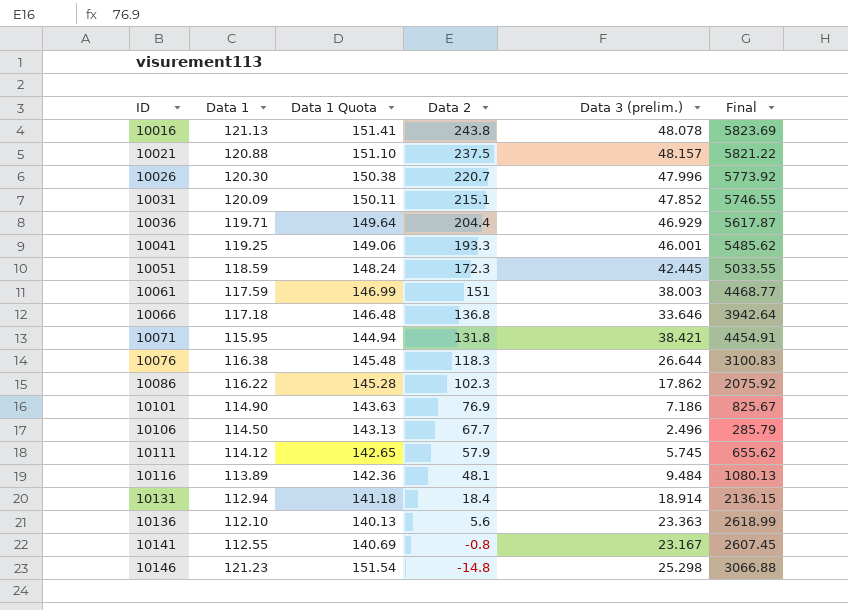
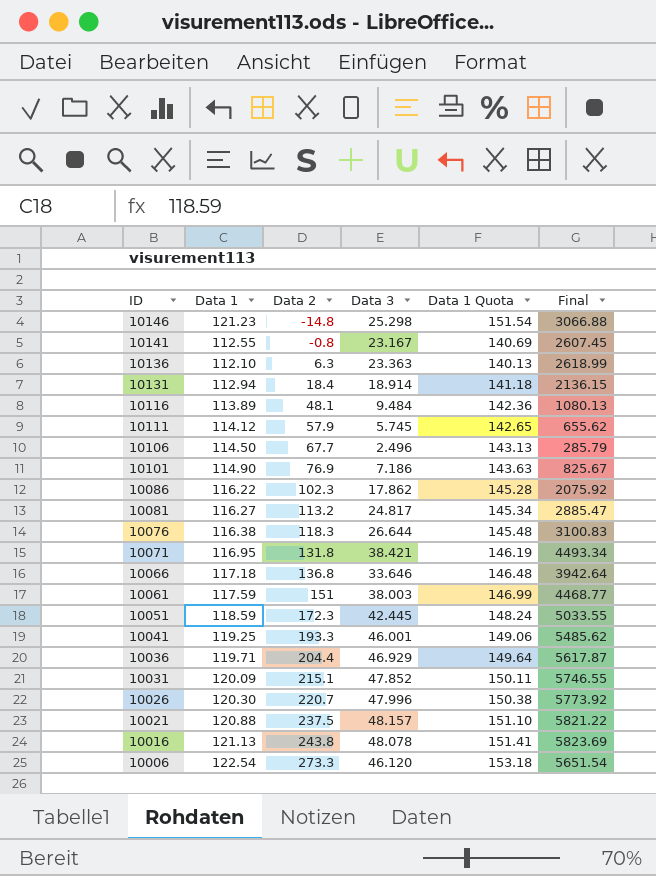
row order: ID ascending -> ID descending
column name: Data 3 (prelim.) -> Data 3
column Data 1 Quota | position: 3 -> 5
10136 | Data 2: 5.6 -> 6.3
row 10081: none -> 116.27 | 113.2 | 24.817 | 145.34 | 2885.47
10071 | Data 1: 115.95 -> 116.95
10071 | Data 1 Quota: 144.94 -> 146.19
10071 | Final: 4454.91 -> 4493.34
row 10006: none -> 122.54 | 273.3 | 46.120 | 153.18 | 5651.54

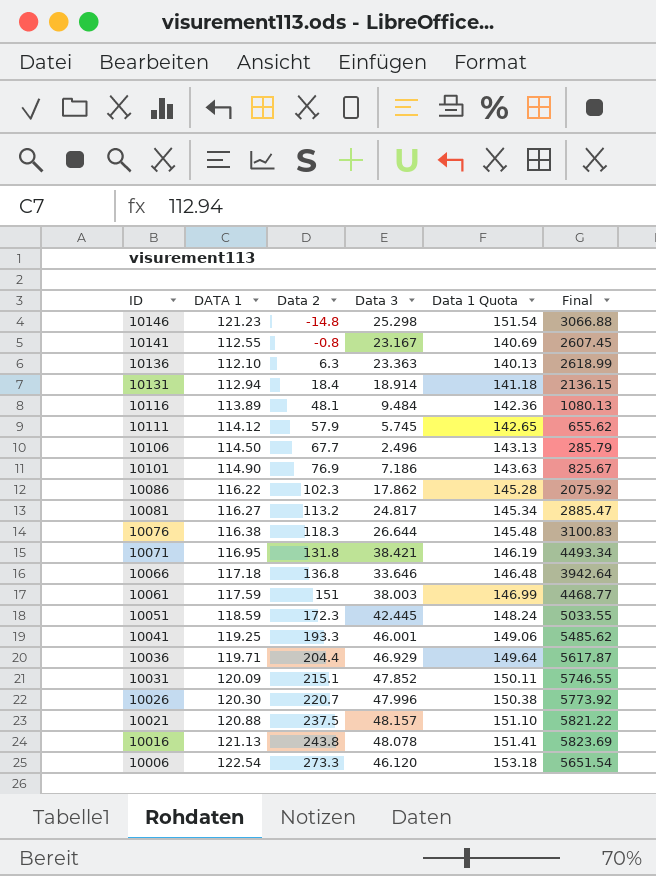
column name: Data 1 -> DATA 1

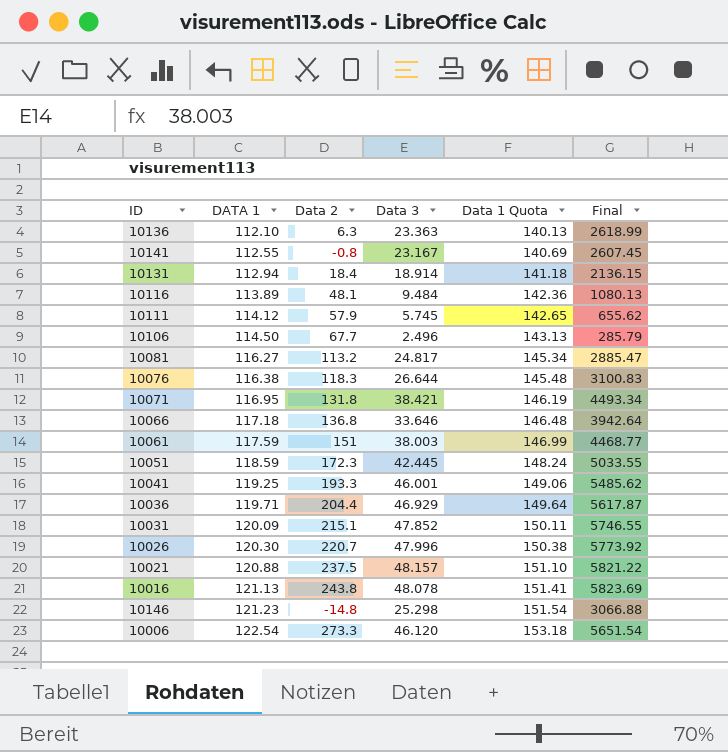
row order: ID descending -> DATA 1 ascending
row 10101: 114.90 | 76.9 | 7.186 | 143.63 | 825.67 -> none
row 10086: 116.22 | 102.3 | 17.862 | 145.28 | 2075.92 -> none

